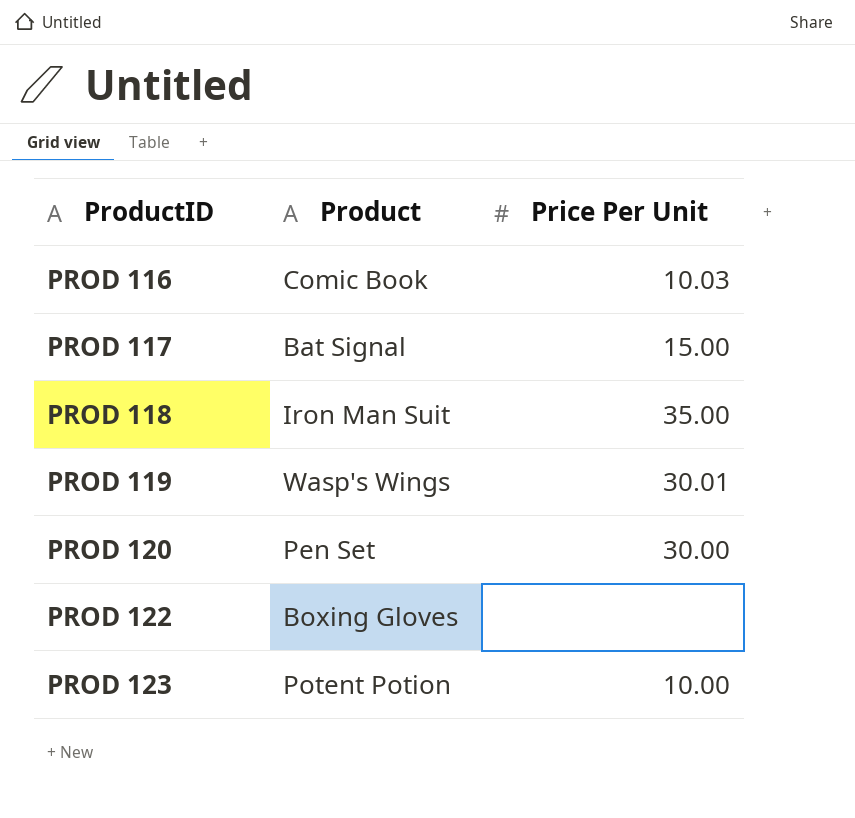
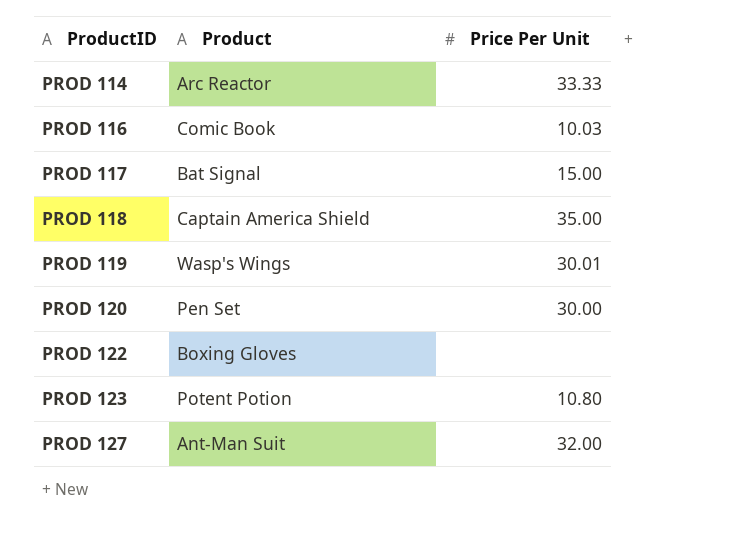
row PROD 114: none -> Arc Reactor | 33.33
PROD 118 | Product: Iron Man Suit -> Captain America Shield
PROD 123 | Price Per Unit: 10.00 -> 10.80
row PROD 127: none -> Ant-Man Suit | 32.00

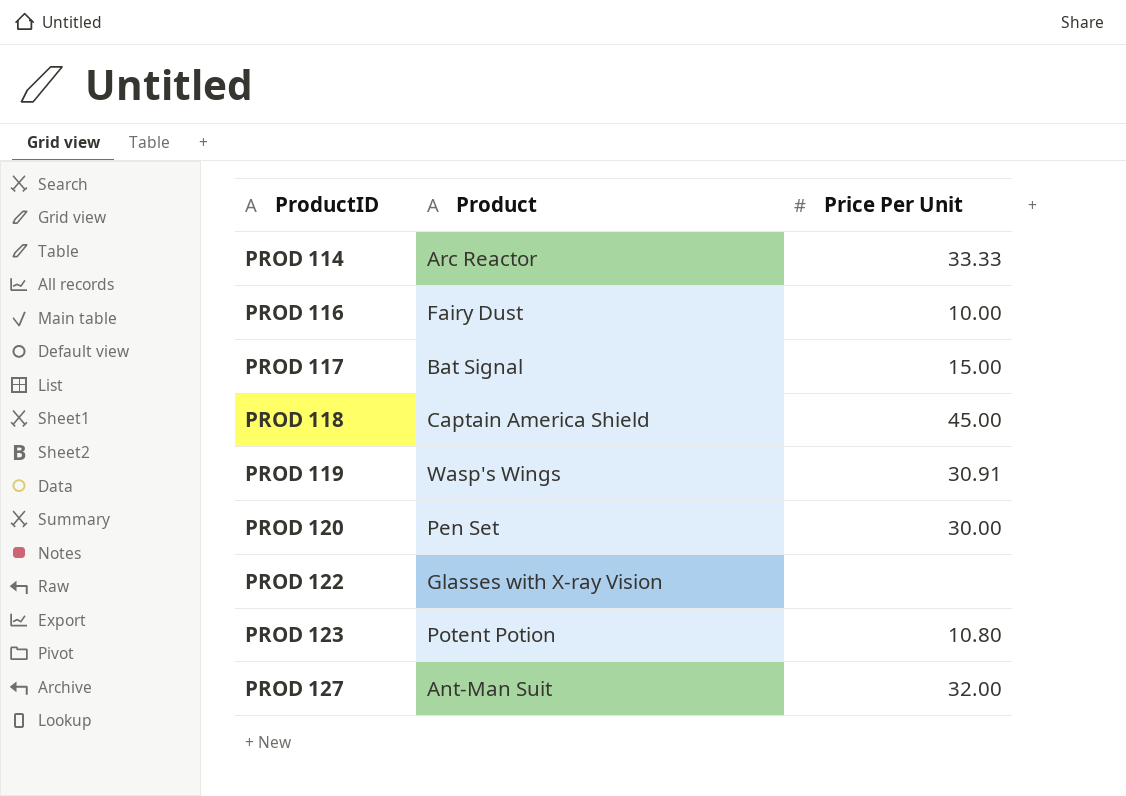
PROD 116 | Product: Comic Book -> Fairy Dust
PROD 116 | Price Per Unit: 10.03 -> 10.00
PROD 118 | Price Per Unit: 35.00 -> 45.00
PROD 119 | Price Per Unit: 30.01 -> 30.91
PROD 122 | Product: Boxing Gloves -> Glasses with X-ray Vision

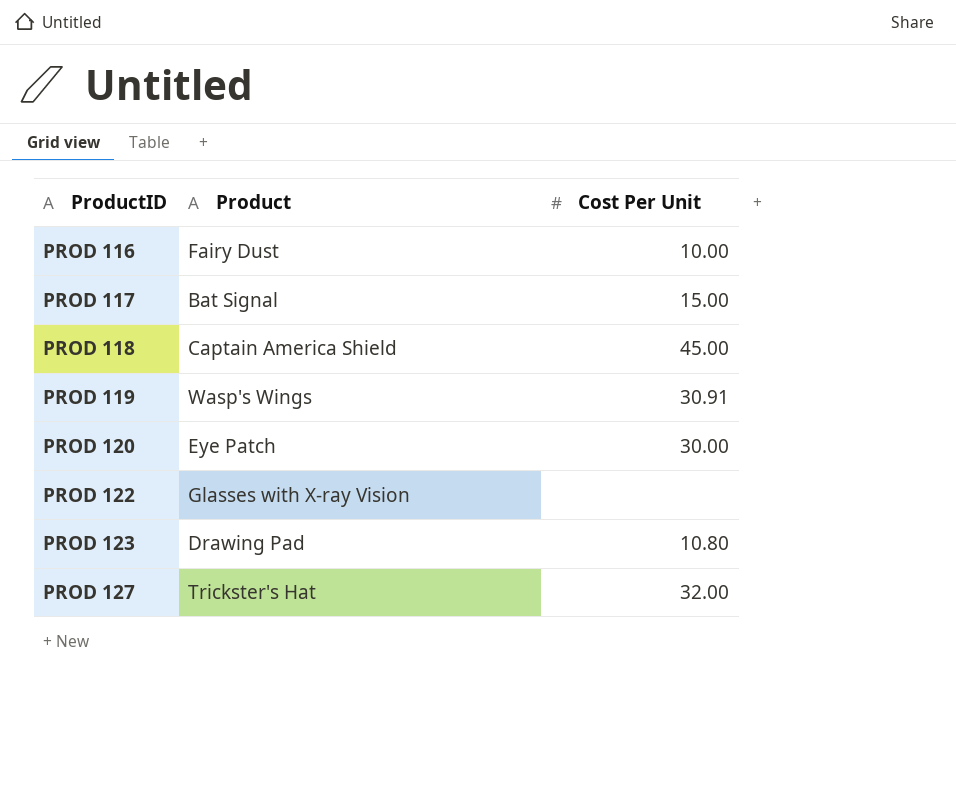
column name: Price Per Unit -> Cost Per Unit
row PROD 114: Arc Reactor | 33.33 -> none
PROD 120 | Product: Pen Set -> Eye Patch
PROD 123 | Product: Potent Potion -> Drawing Pad
PROD 127 | Product: Ant-Man Suit -> Trickster's Hat

